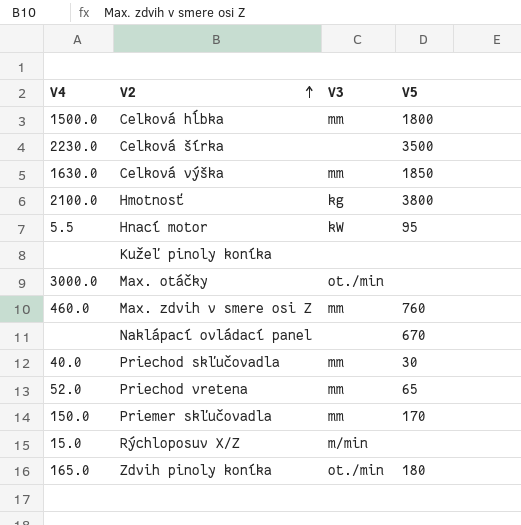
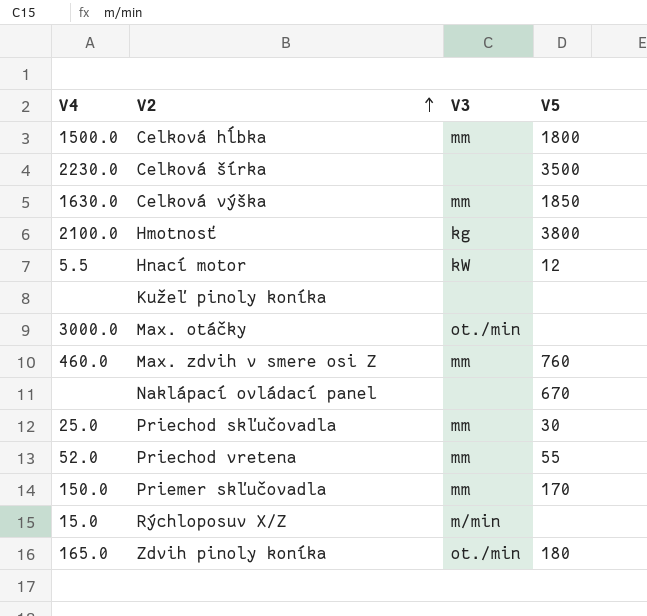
Hnací motor | V5: 95 -> 12
Priechod skľučovadla | V4: 40.0 -> 25.0
Priechod vretena | V5: 65 -> 55

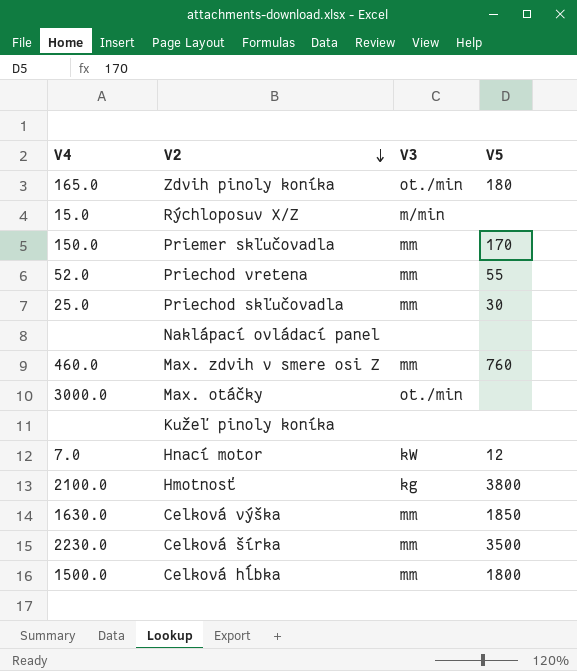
row order: V2 ascending -> V2 descending
Naklápací ovládací panel | V5: 670 -> none
Hnací motor | V4: 5.5 -> 7.0
Celková šírka | V3: none -> mm

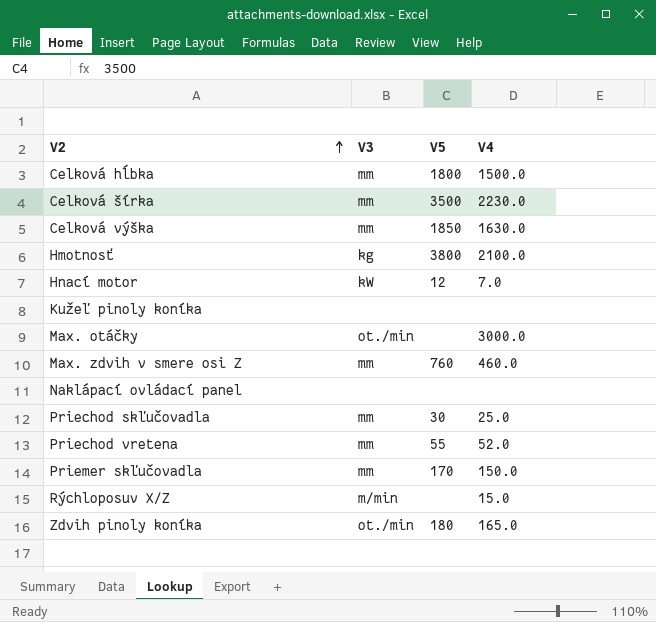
row order: V2 descending -> V2 ascending
column V4 | position: 1 -> 4

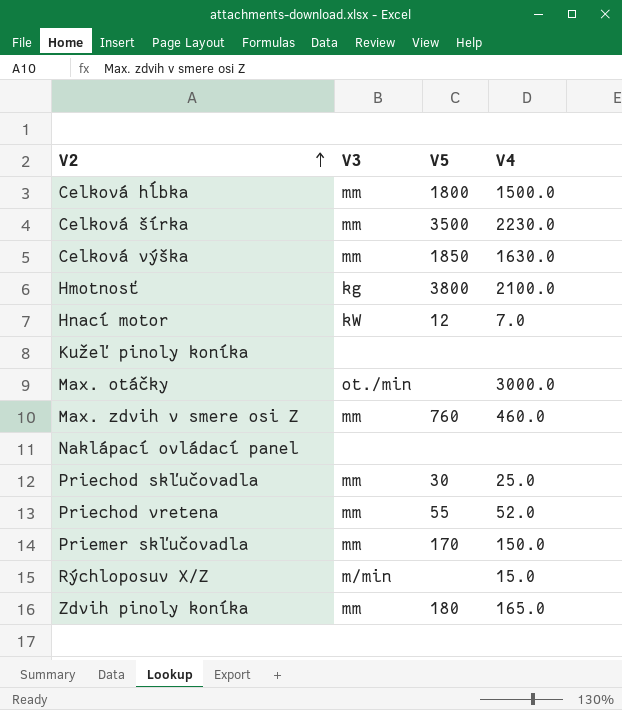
Zdvih pinoly koníka | V3: ot./min -> mm

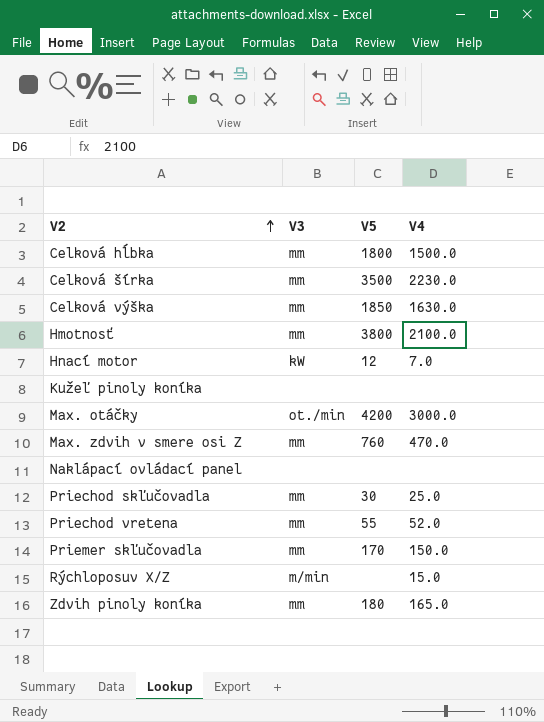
Hmotnosť | V3: kg -> mm
Max. otáčky | V5: none -> 4200
Max. zdvih v smere osi Z | V4: 460.0 -> 470.0

